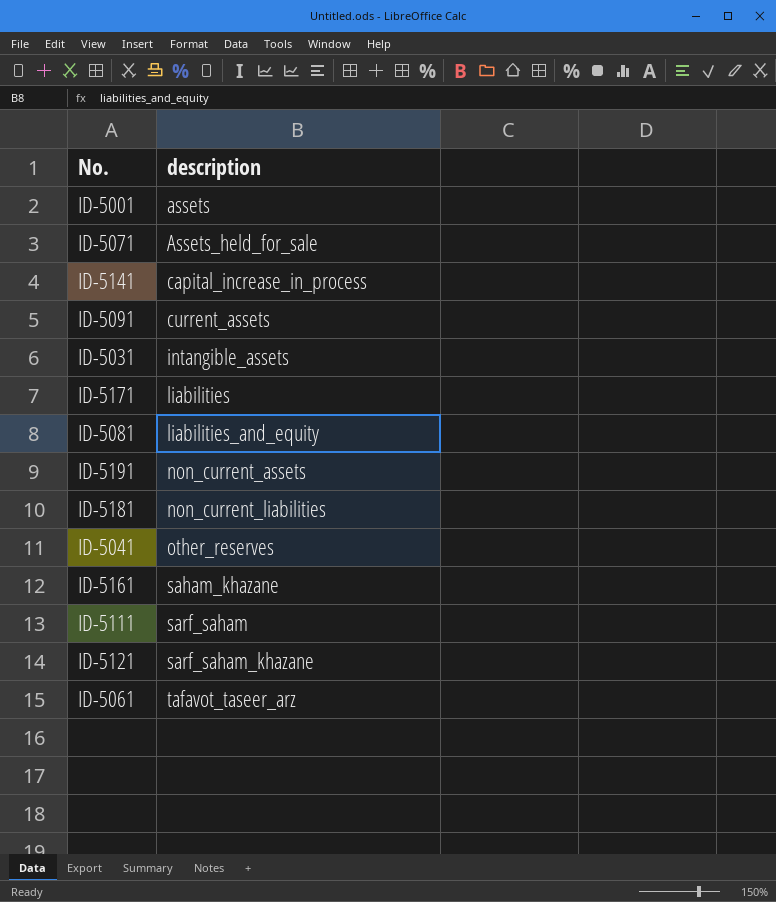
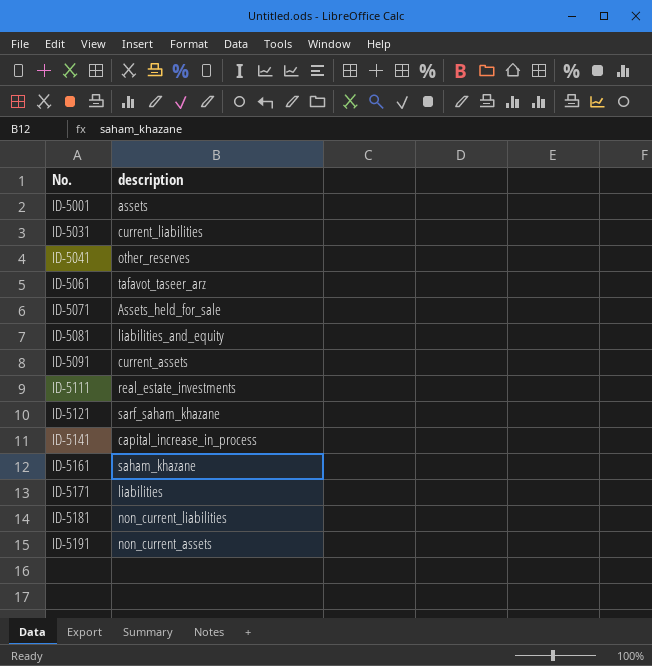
row order: description ascending -> No. ascending
ID-5031 | description: intangible_assets -> current_liabilities
ID-5111 | description: sarf_saham -> real_estate_investments

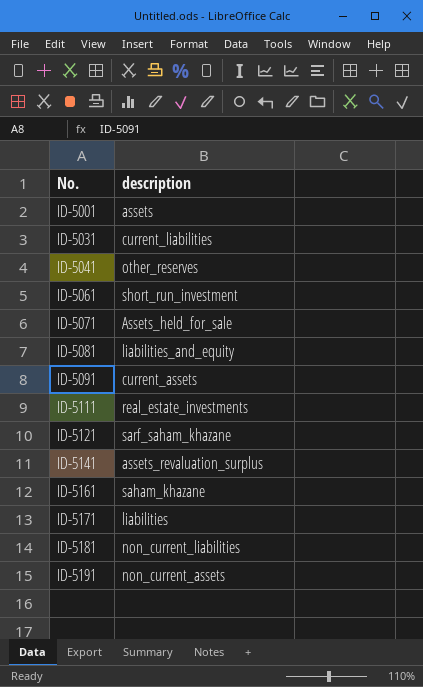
ID-5061 | description: tafavot_taseer_arz -> short_run_investment
ID-5141 | description: capital_increase_in_process -> assets_revaluation_surplus

